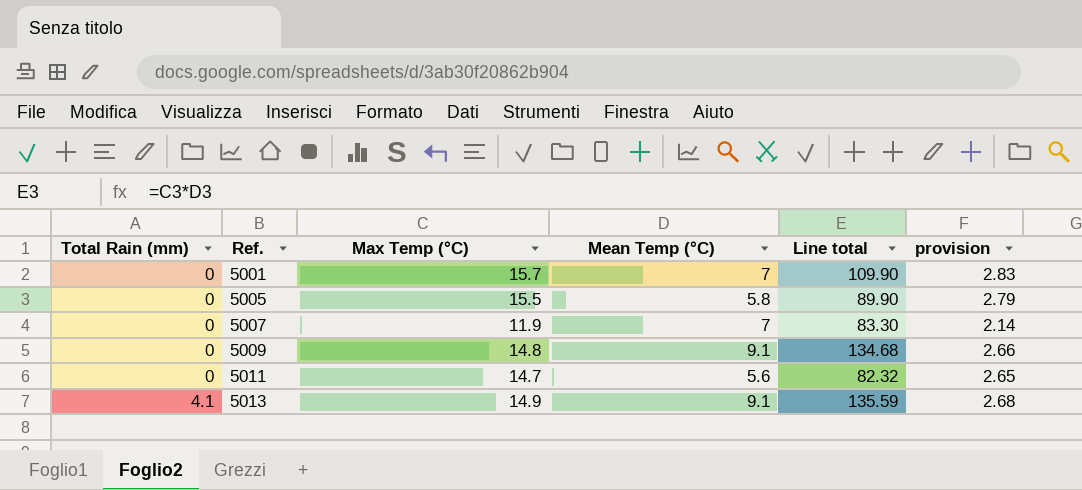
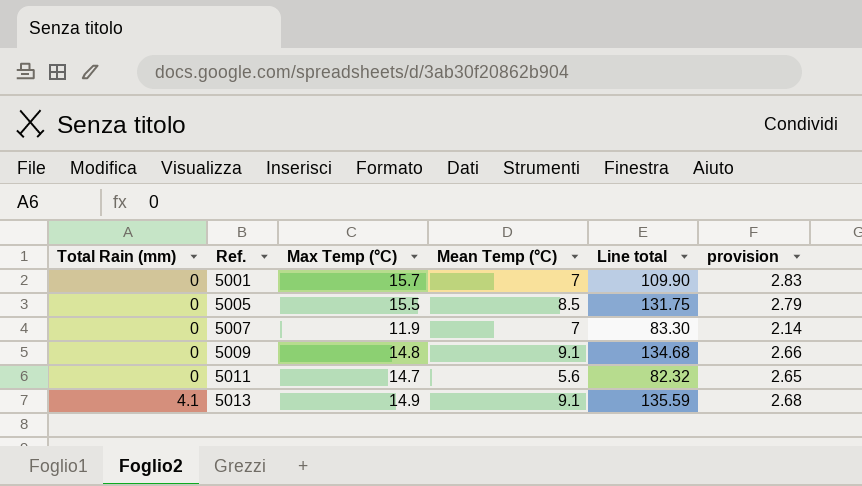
5005 | Mean Temp (°C): 5.8 -> 8.5
5005 | Line total: 89.90 -> 131.75

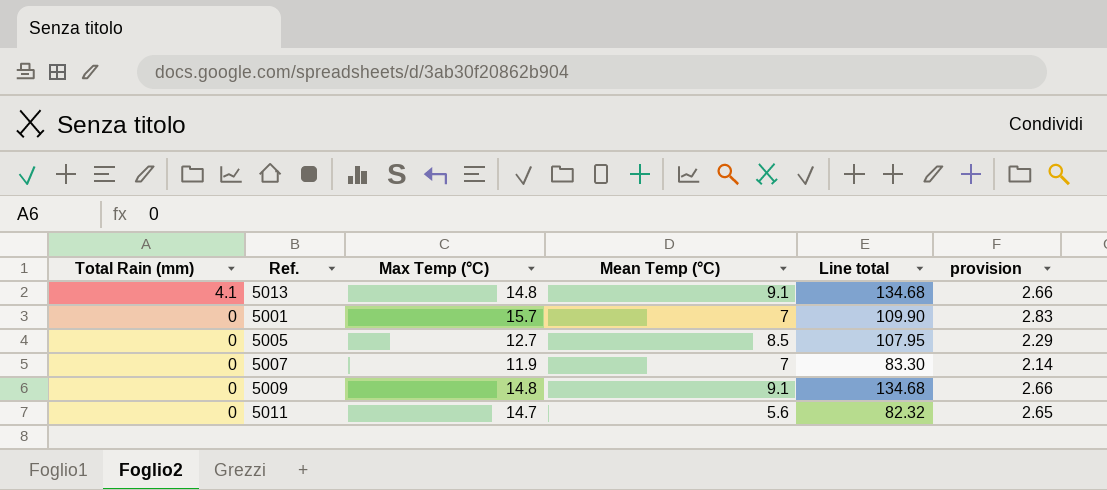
row order: Total Rain (mm) ascending -> Total Rain (mm) descending
5013 | Max Temp (°C): 14.9 -> 14.8
5013 | Line total: 135.59 -> 134.68
5013 | provision: 2.68 -> 2.66
5005 | Max Temp (°C): 15.5 -> 12.7
5005 | Line total: 131.75 -> 107.95
5005 | provision: 2.79 -> 2.29

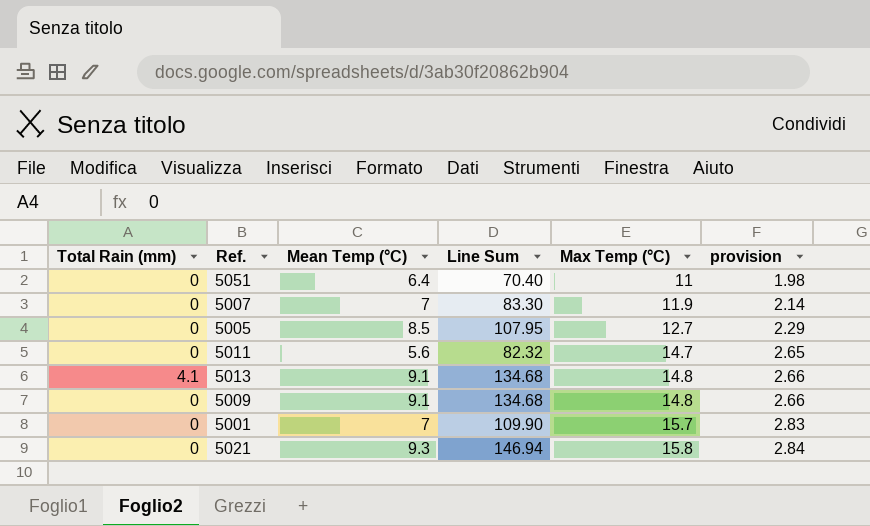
row order: Total Rain (mm) descending -> Max Temp (°C) ascending
column name: Line total -> Line Sum
column Max Temp (°C) | position: 3 -> 5
row 5051: none -> 0 | 6.4 | 70.40 | 11 | 1.98
row 5021: none -> 0 | 9.3 | 146.94 | 15.8 | 2.84

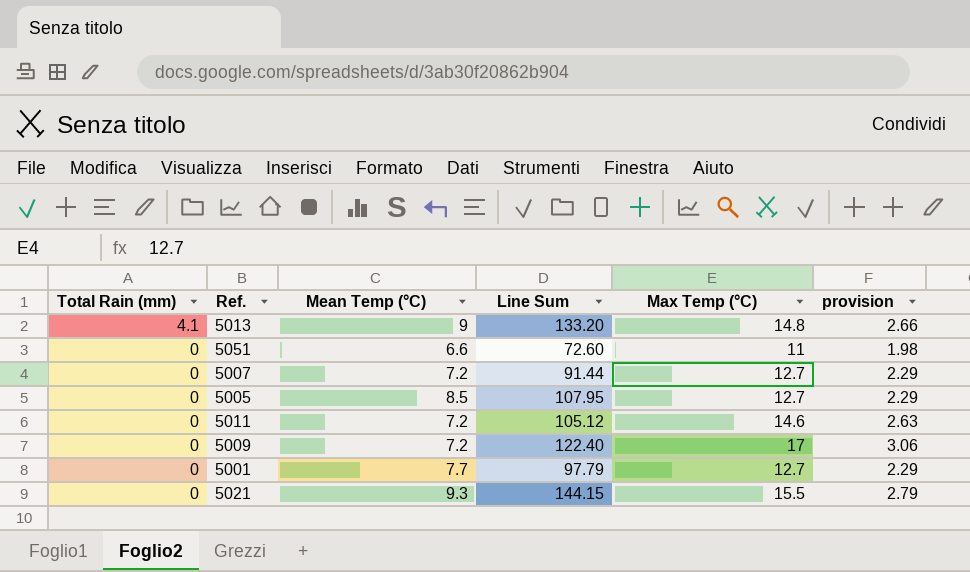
row order: Max Temp (°C) ascending -> Total Rain (mm) descending
5013 | Mean Temp (°C): 9.1 -> 9
5013 | Line Sum: 134.68 -> 133.20
5051 | Mean Temp (°C): 6.4 -> 6.6
5051 | Line Sum: 70.40 -> 72.60
5007 | Mean Temp (°C): 7 -> 7.2
5007 | Line Sum: 83.30 -> 91.44
5007 | Max Temp (°C): 11.9 -> 12.7
5007 | provision: 2.14 -> 2.29
5011 | Mean Temp (°C): 5.6 -> 7.2
5011 | Line Sum: 82.32 -> 105.12
5011 | Max Temp (°C): 14.7 -> 14.6
5011 | provision: 2.65 -> 2.63
5009 | Mean Temp (°C): 9.1 -> 7.2
5009 | Line Sum: 134.68 -> 122.40
5009 | Max Temp (°C): 14.8 -> 17
5009 | provision: 2.66 -> 3.06
5001 | Mean Temp (°C): 7 -> 7.7
5001 | Line Sum: 109.90 -> 97.79
5001 | Max Temp (°C): 15.7 -> 12.7
5001 | provision: 2.83 -> 2.29
5021 | Line Sum: 146.94 -> 144.15
5021 | Max Temp (°C): 15.8 -> 15.5
5021 | provision: 2.84 -> 2.79

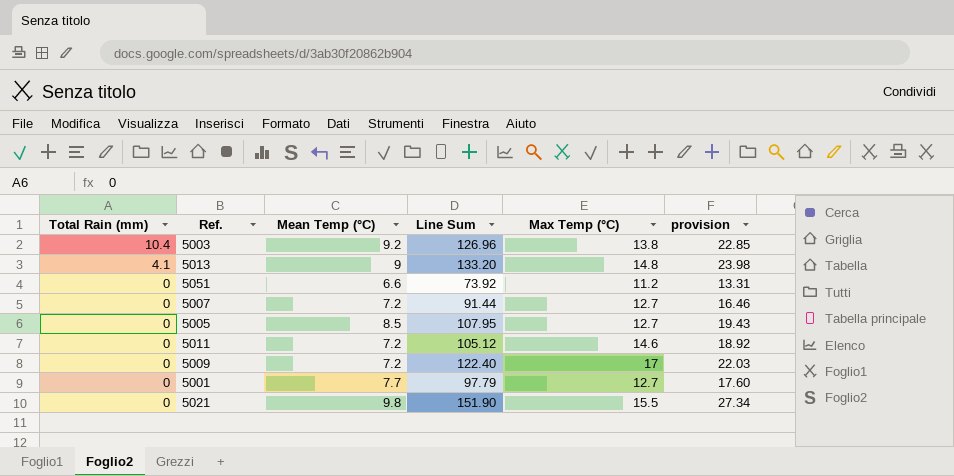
column provision | formula: [Max Temp (°C)] * 0.18 -> [Line Sum] * 0.18
row 5003: none -> 10.4 | 9.2 | 126.96 | 13.8 | 22.85
5051 | Line Sum: 72.60 -> 73.92
5051 | Max Temp (°C): 11 -> 11.2
5021 | Mean Temp (°C): 9.3 -> 9.8
5021 | Line Sum: 144.15 -> 151.90

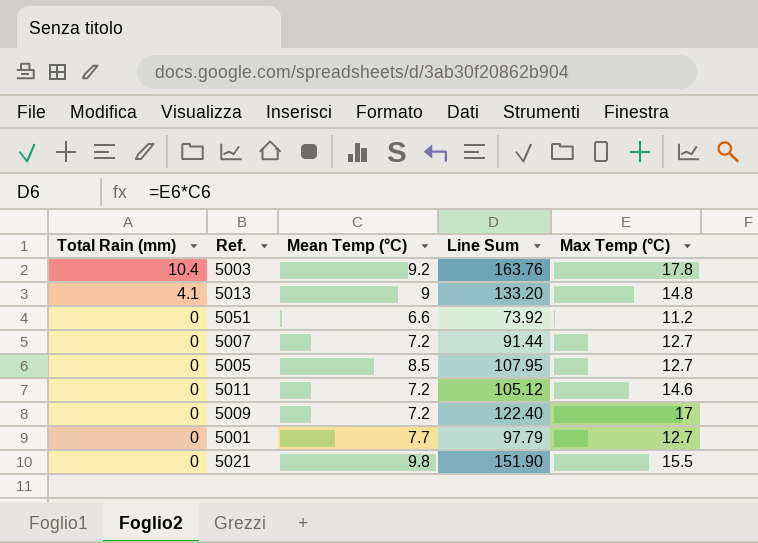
column provision | formula: [Line Sum] * 0.18 -> none
5003 | Line Sum: 126.96 -> 163.76
5003 | Max Temp (°C): 13.8 -> 17.8

